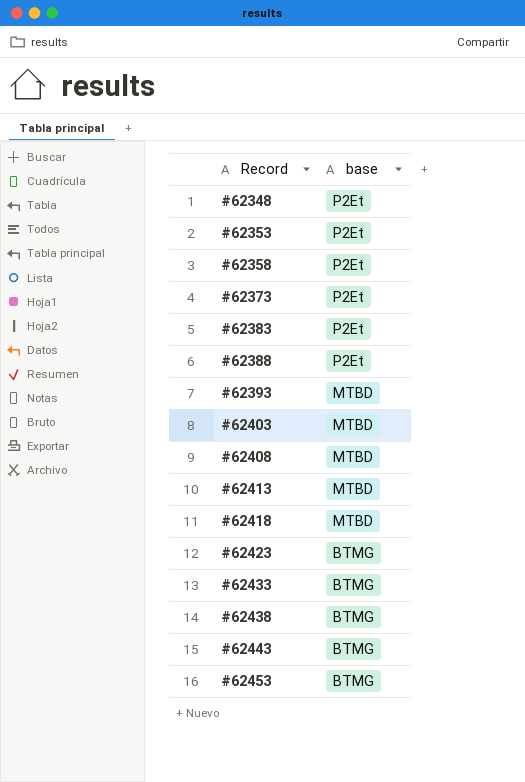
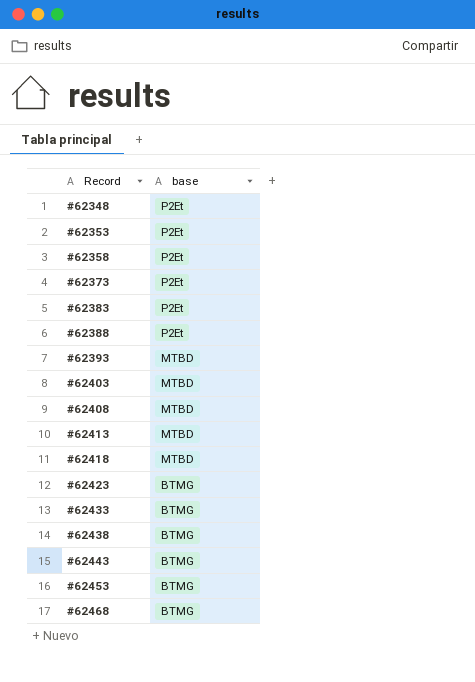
row #62468: none -> BTMG

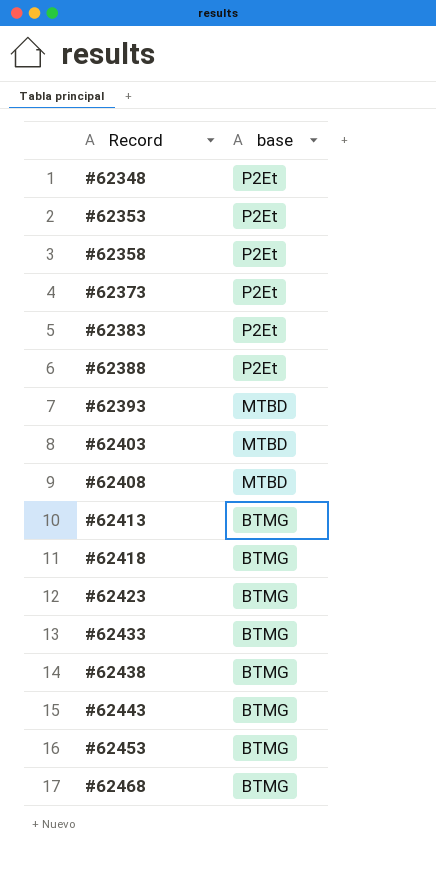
#62413 | base: MTBD -> BTMG
#62418 | base: MTBD -> BTMG

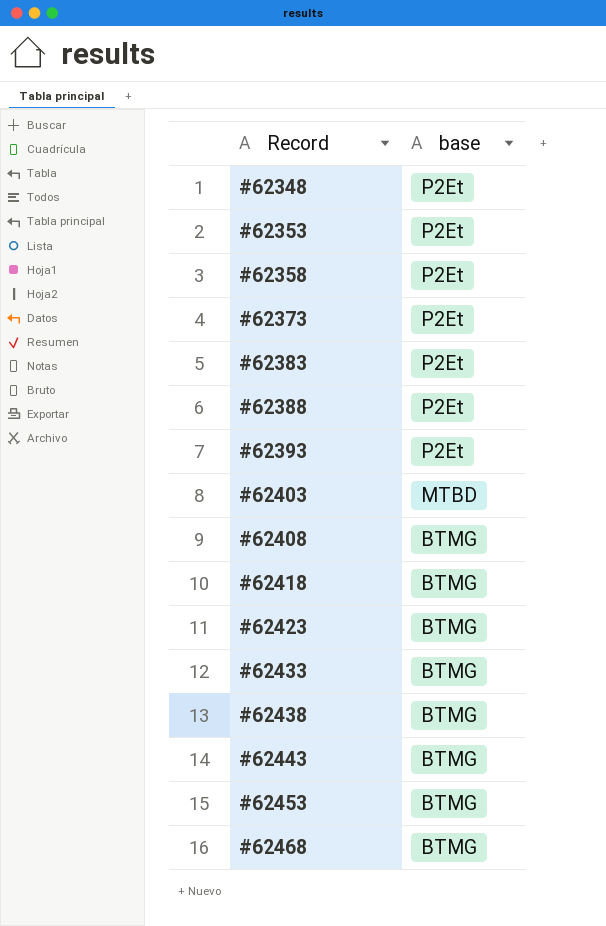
row #62413: BTMG -> none
#62393 | base: MTBD -> P2Et
#62408 | base: MTBD -> BTMG

